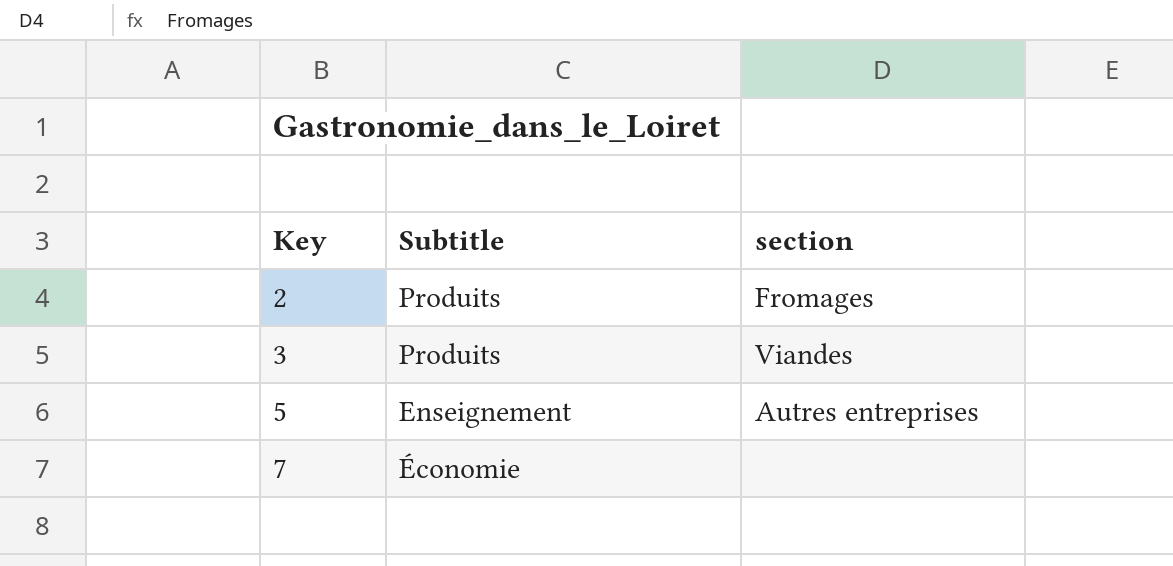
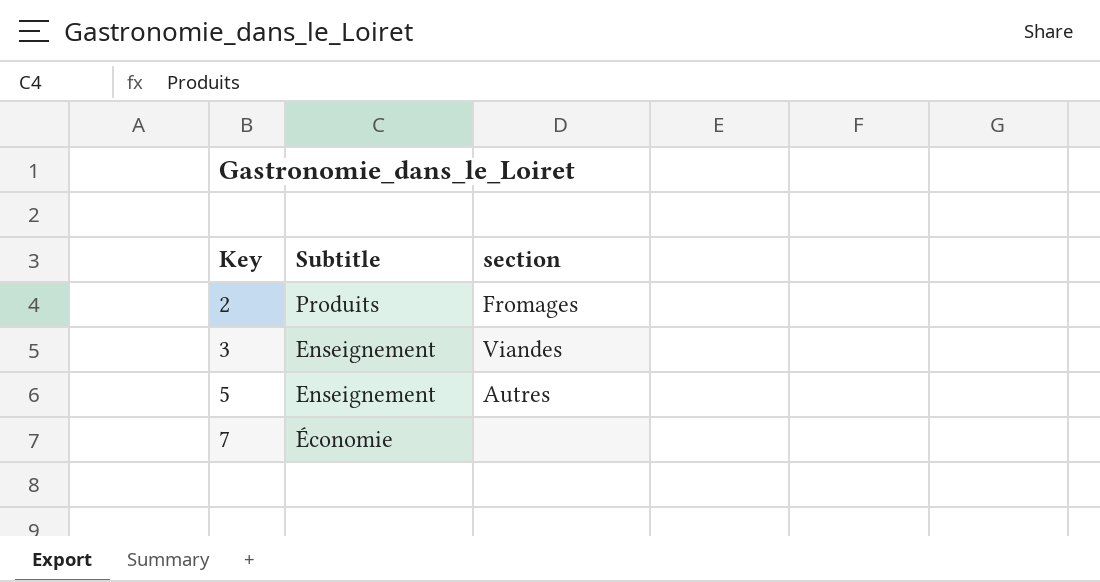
3 | Subtitle: Produits -> Enseignement
5 | section: Autres entreprises -> Autres

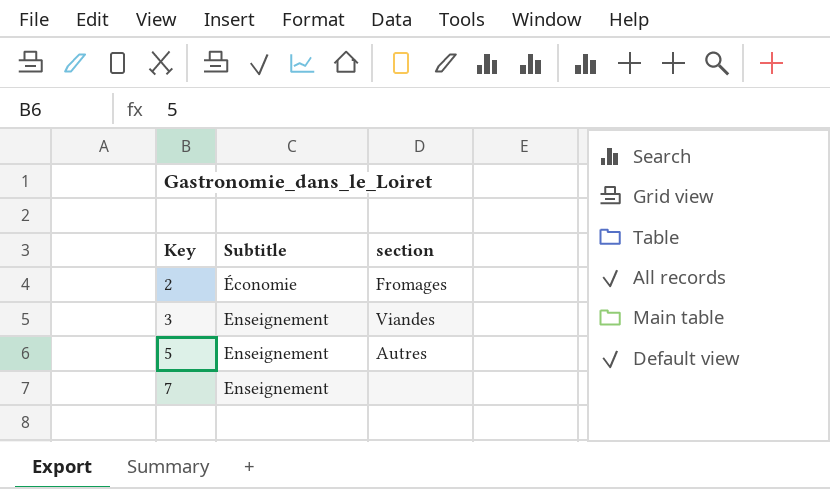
2 | Subtitle: Produits -> Économie
7 | Subtitle: Économie -> Enseignement

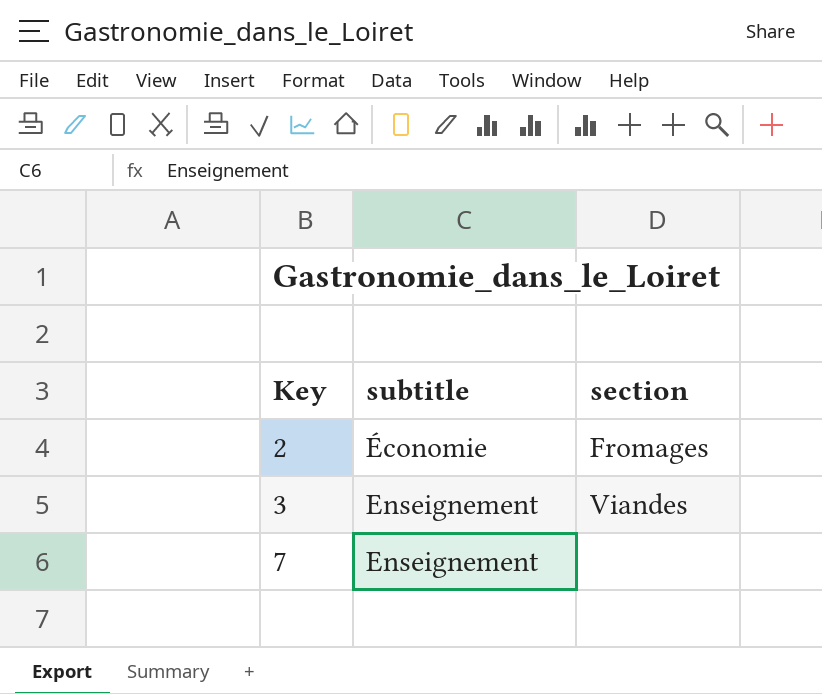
column name: Subtitle -> subtitle
row 5: Enseignement | Autres -> none

